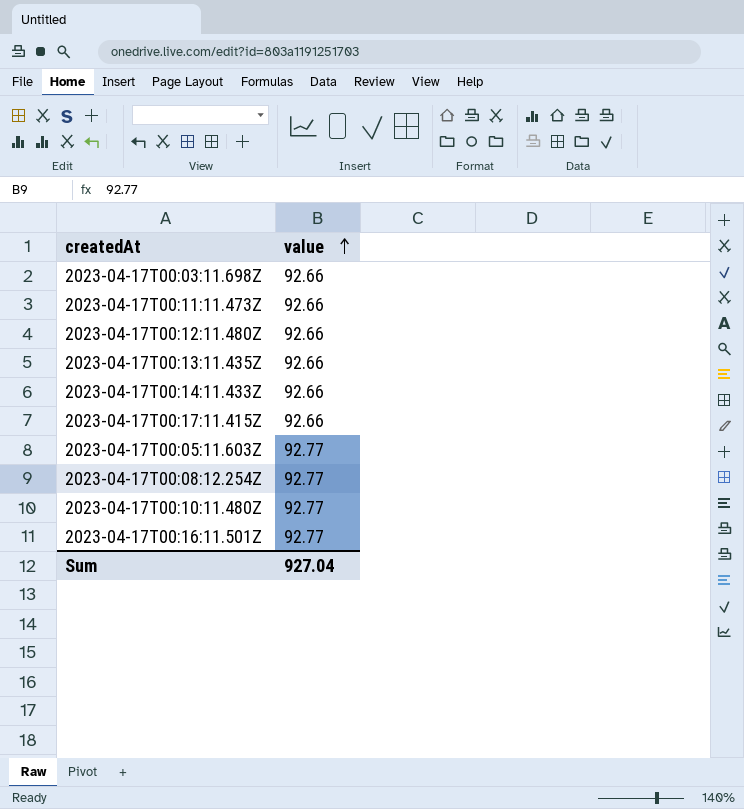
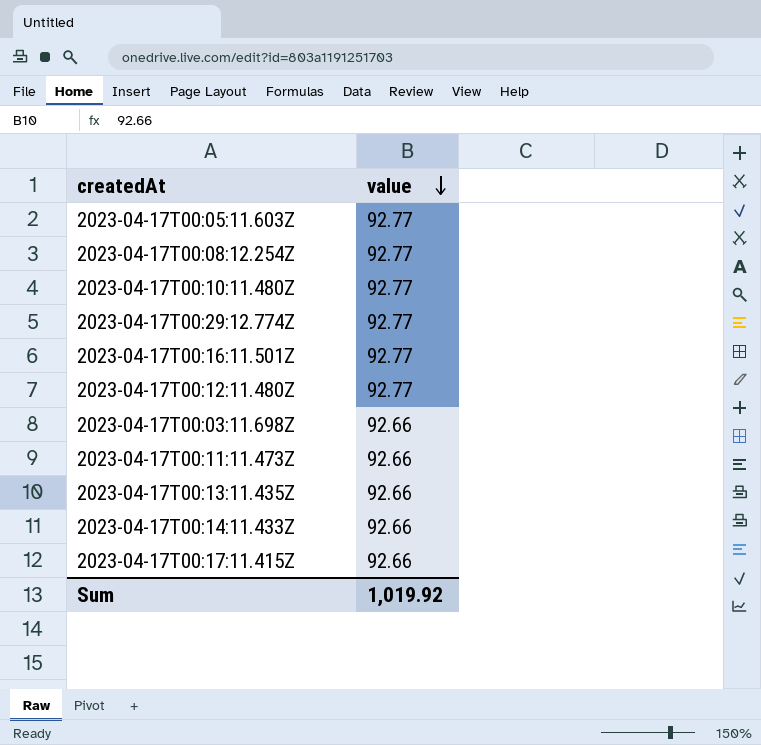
row order: value ascending -> value descending
row 2023-04-17T00:29:12.774Z: none -> 92.77
2023-04-17T00:12:11.480Z | value: 92.66 -> 92.77
Sum | value: 927.04 -> 1,019.92

